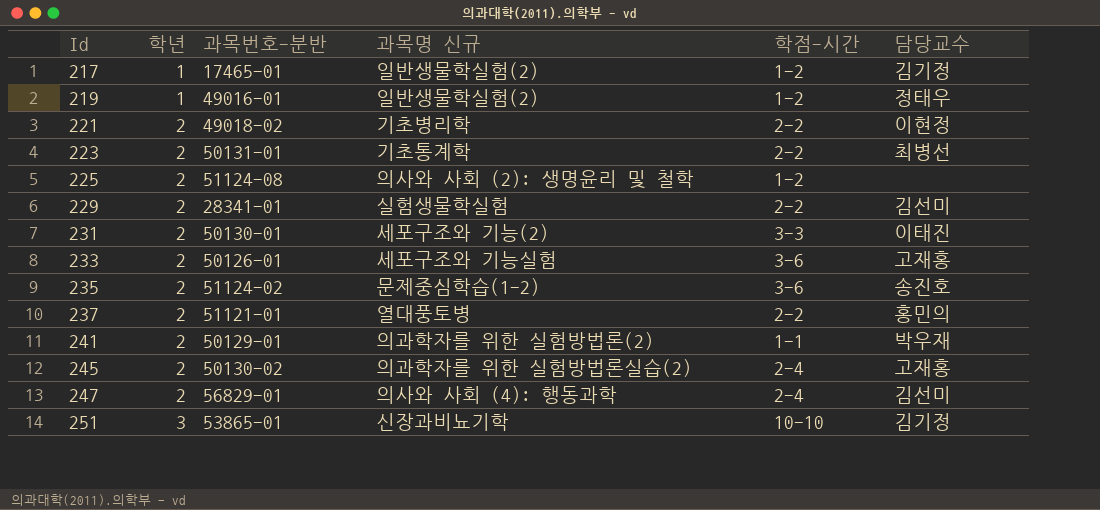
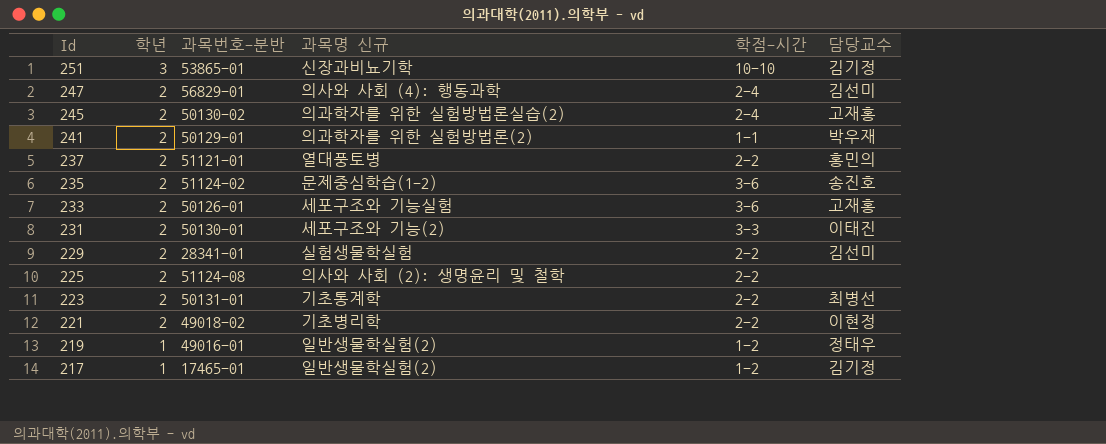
row order: Id ascending -> Id descending
225 | 학점-시간: 1-2 -> 2-2

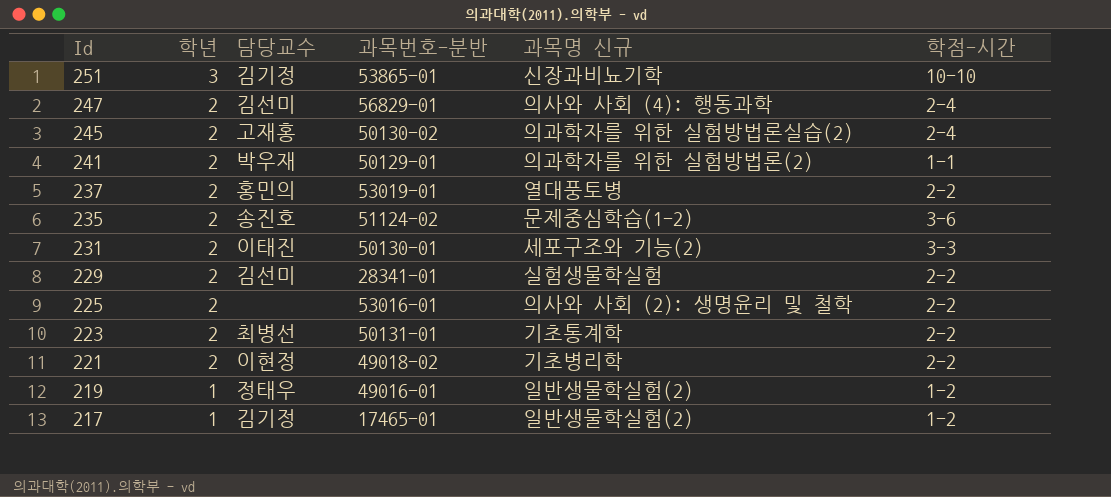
column 담당교수 | position: 6 -> 3
row 233: 2 | 50126-01 | 세포구조와 기능실험 | 3-6 | 고재홍 -> none
237 | 과목번호-분반: 51121-01 -> 53019-01
225 | 과목번호-분반: 51124-08 -> 53016-01

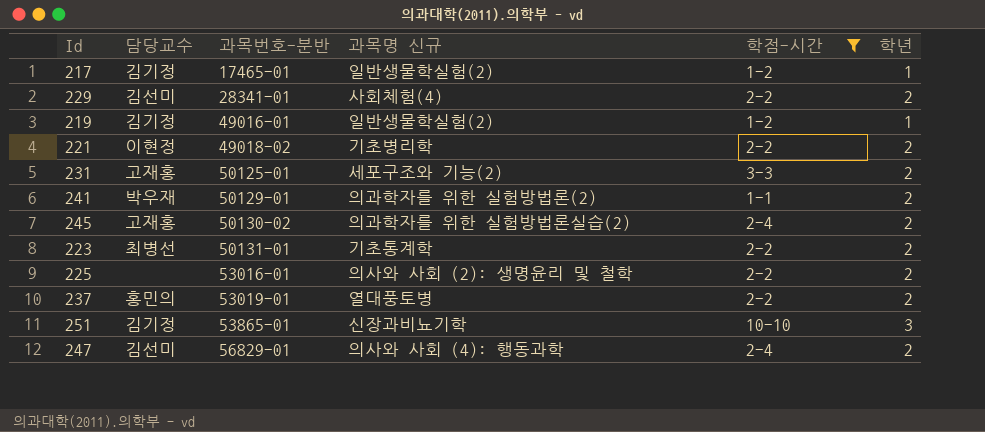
filter: none -> 학점-시간 != 3-6
row order: Id descending -> 과목번호-분반 ascending
column 학년 | position: 2 -> 6
229 | 과목명 신규: 실험생물학실험 -> 사회체험(4)
219 | 담당교수: 정태우 -> 김기정
231 | 담당교수: 이태진 -> 고재홍
231 | 과목번호-분반: 50130-01 -> 50125-01

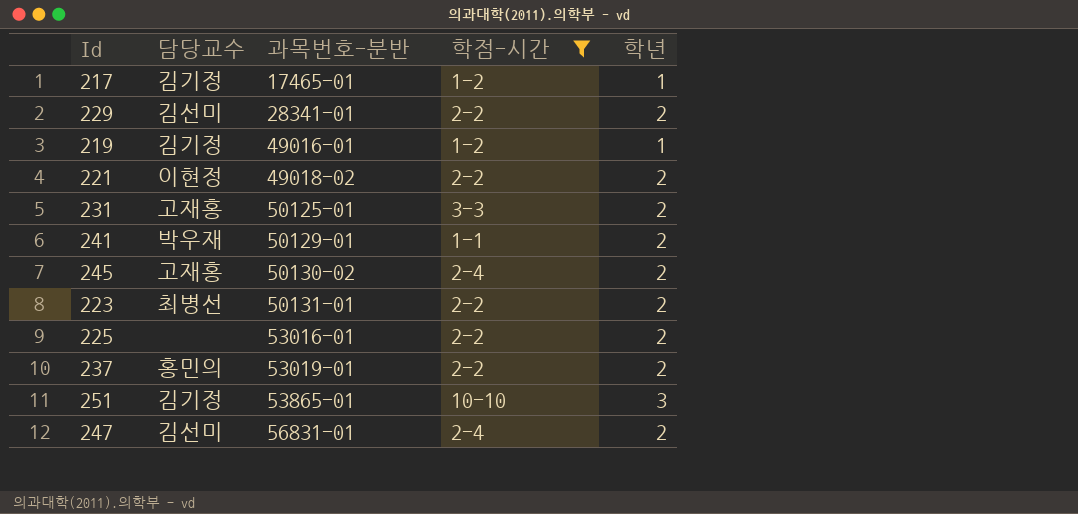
column 과목명 신규 | position: 4 -> none
247 | 과목번호-분반: 56829-01 -> 56831-01

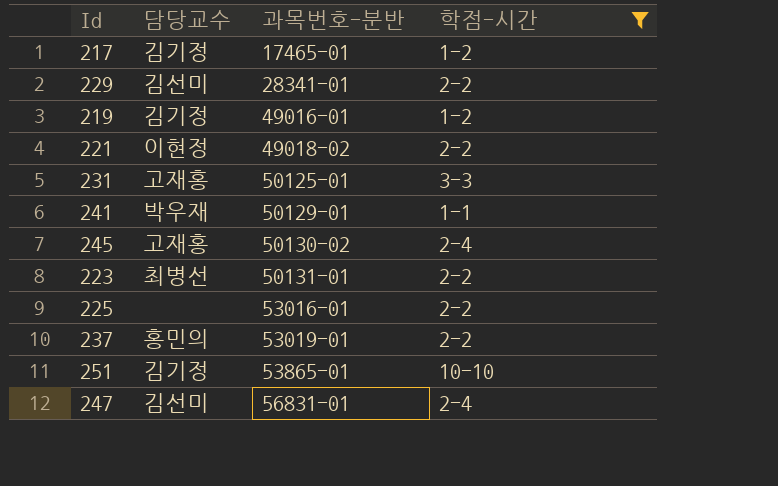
column 학년 | position: 5 -> none

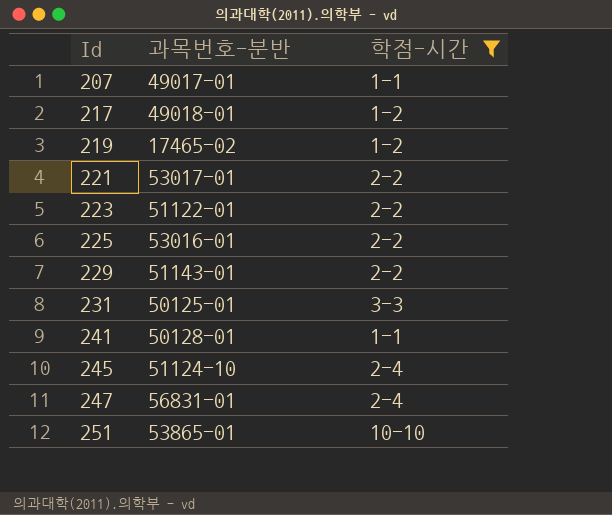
row order: 과목번호-분반 ascending -> Id ascending
column 담당교수 | position: 2 -> none
row 237: 홍민의 | 53019-01 | 2-2 -> none
row 207: none -> 49017-01 | 1-1
217 | 과목번호-분반: 17465-01 -> 49018-01
219 | 과목번호-분반: 49016-01 -> 17465-02
221 | 과목번호-분반: 49018-02 -> 53017-01
223 | 과목번호-분반: 50131-01 -> 51122-01
229 | 과목번호-분반: 28341-01 -> 51143-01
241 | 과목번호-분반: 50129-01 -> 50128-01
245 | 과목번호-분반: 50130-02 -> 51124-10

